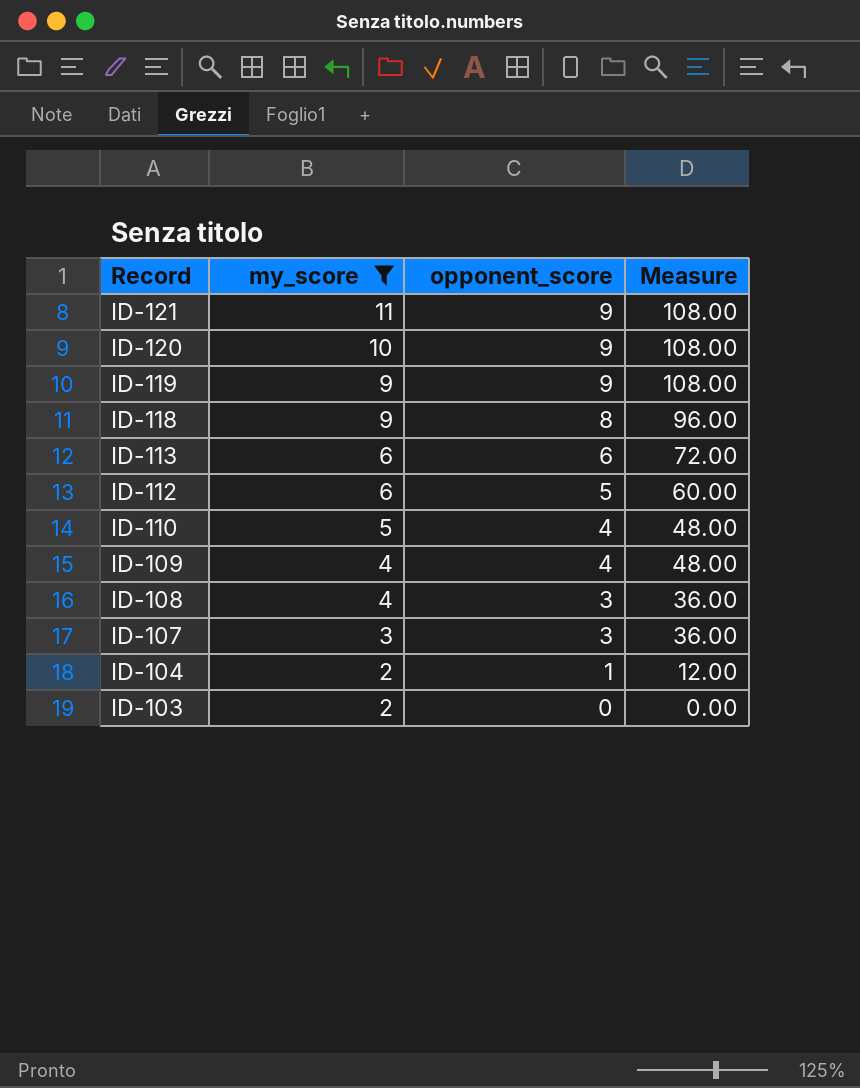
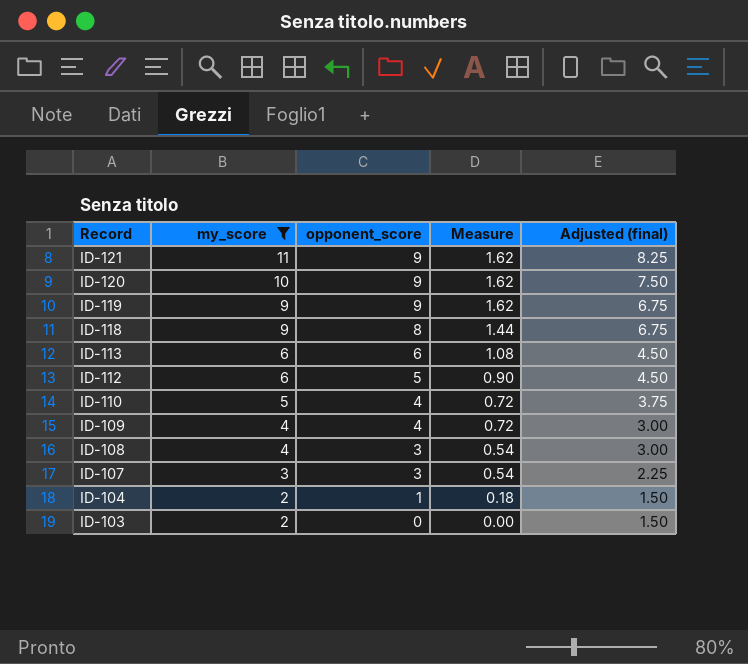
column Measure | formula: [opponent_score] * 12 -> [opponent_score] * 0.18
column Adjusted (final) | formula: none -> [my_score] * 0.75

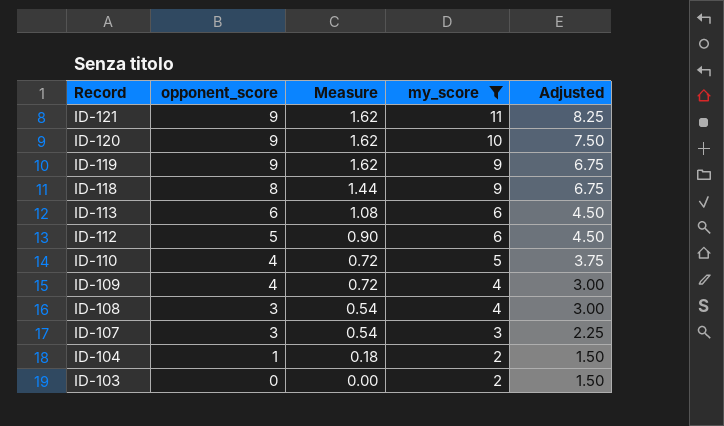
column my_score | position: 2 -> 4
column name: Adjusted (final) -> Adjusted

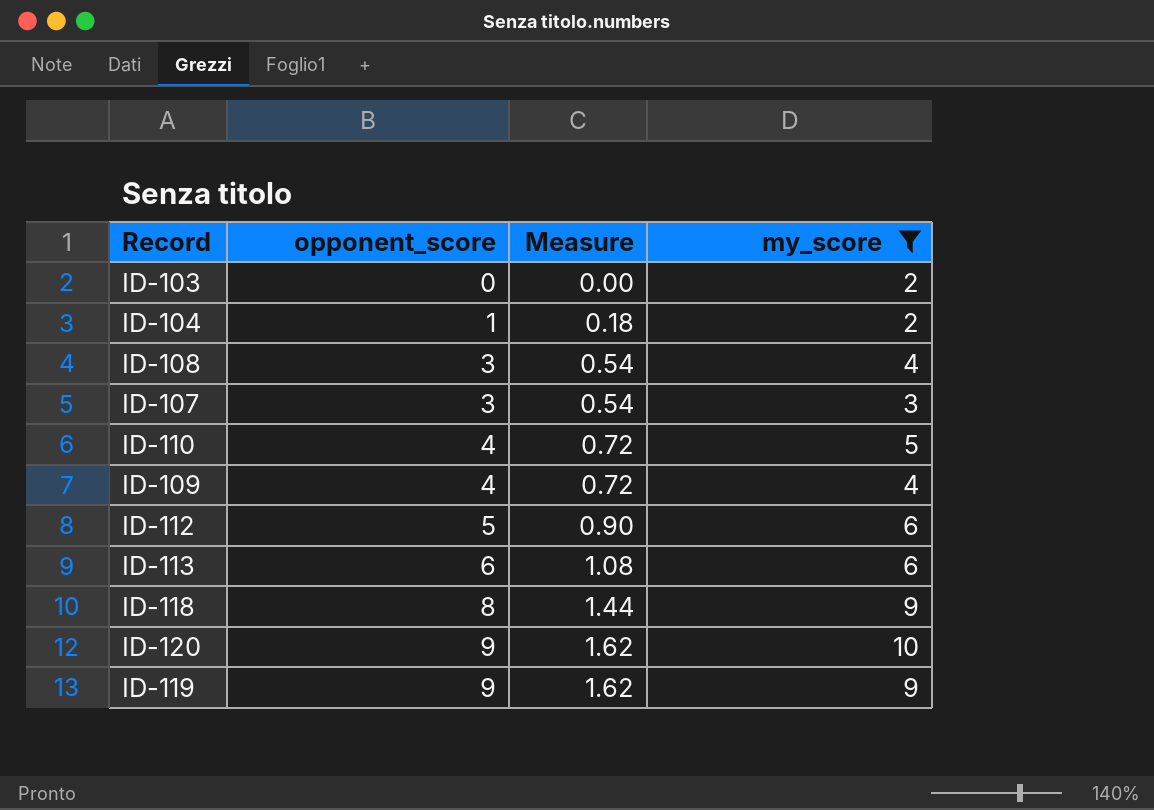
row order: Record descending -> opponent_score ascending
column Adjusted | formula: [my_score] * 0.75 -> none
row ID-121: 9 | 1.62 | 11 | 8.25 -> none

